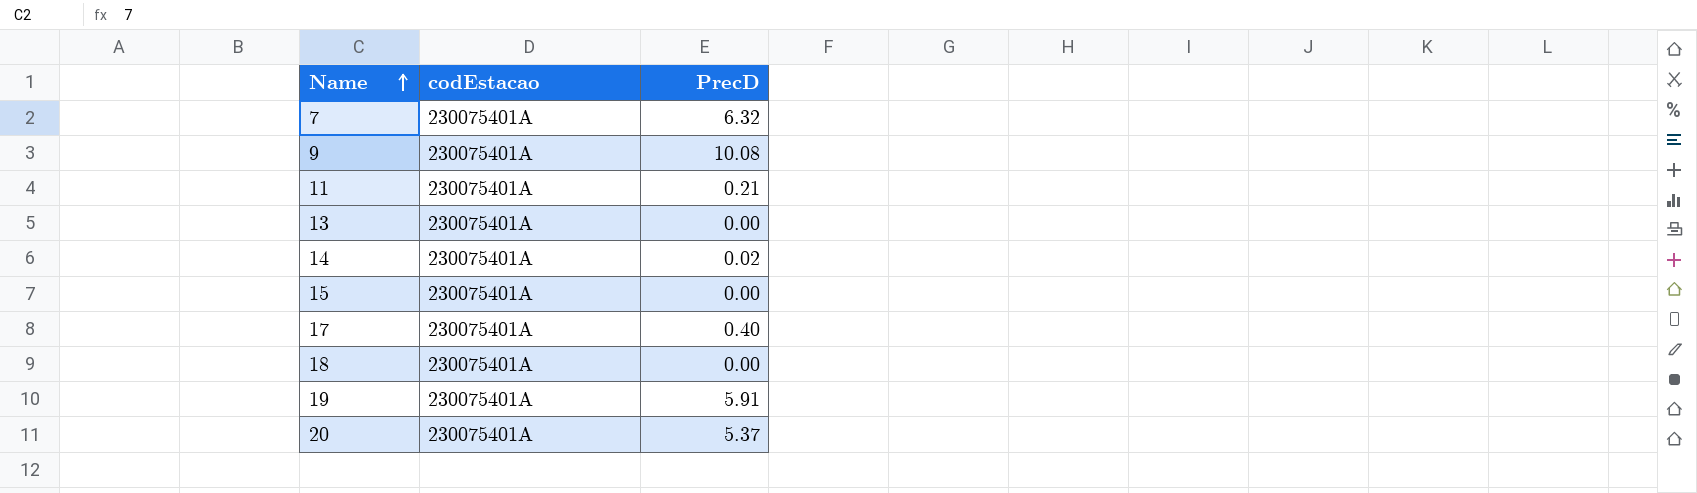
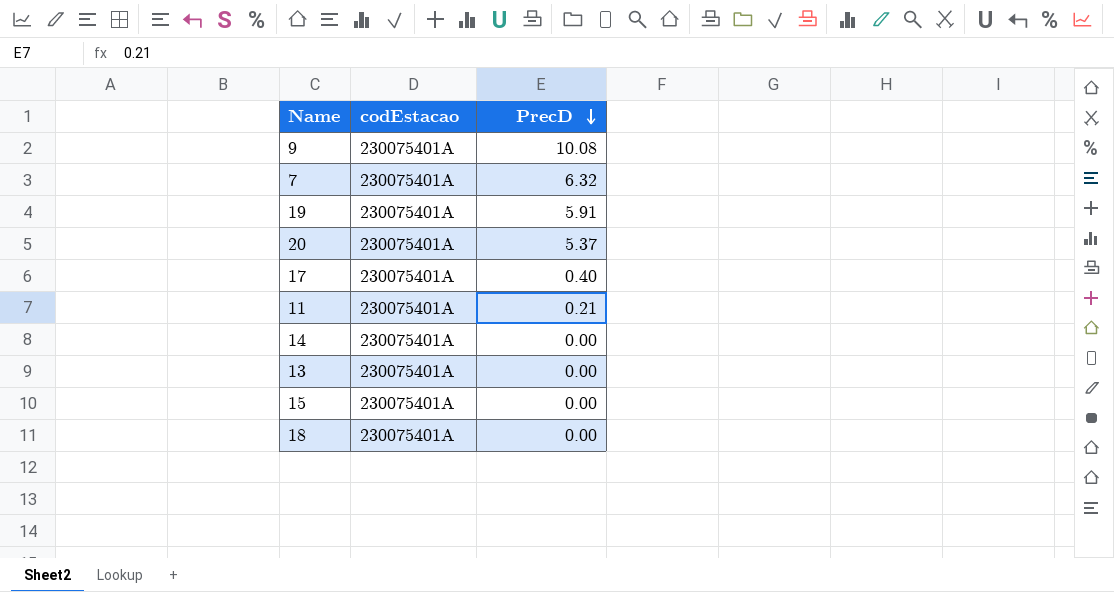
row order: Name ascending -> PrecD descending
14 | PrecD: 0.02 -> 0.00

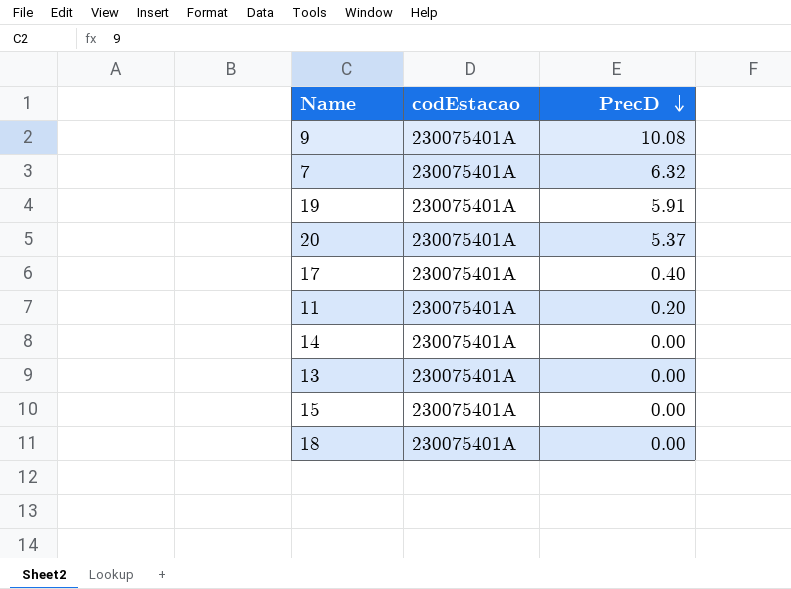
11 | PrecD: 0.21 -> 0.20

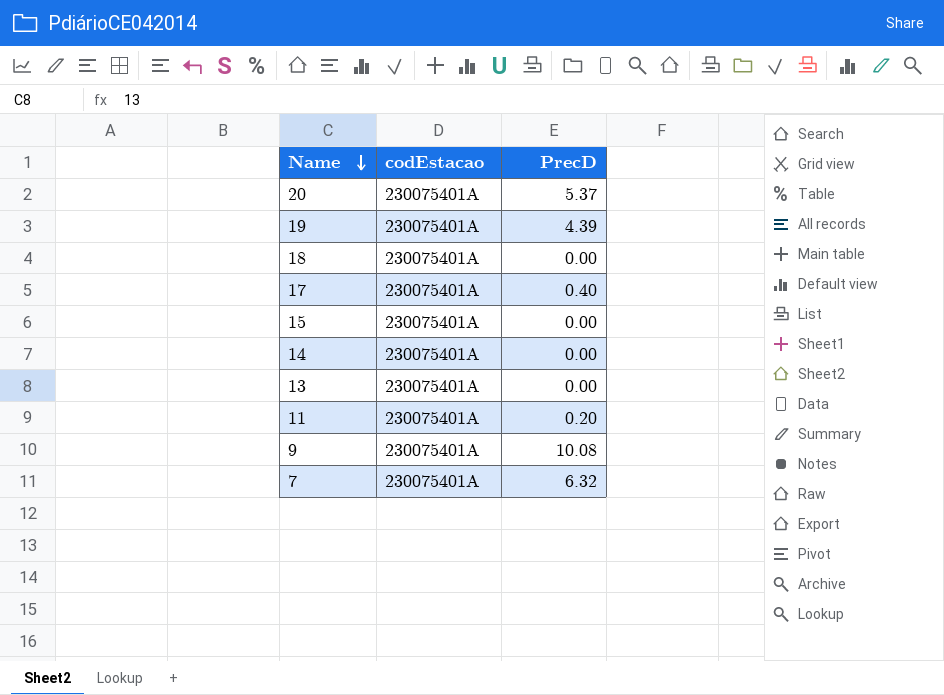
row order: PrecD descending -> Name descending
19 | PrecD: 5.91 -> 4.39

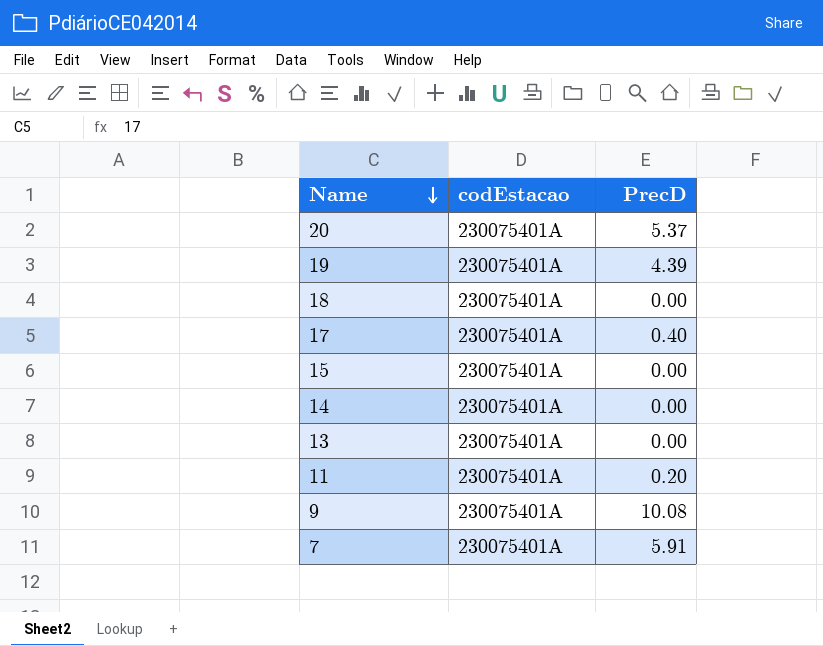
7 | PrecD: 6.32 -> 5.91

